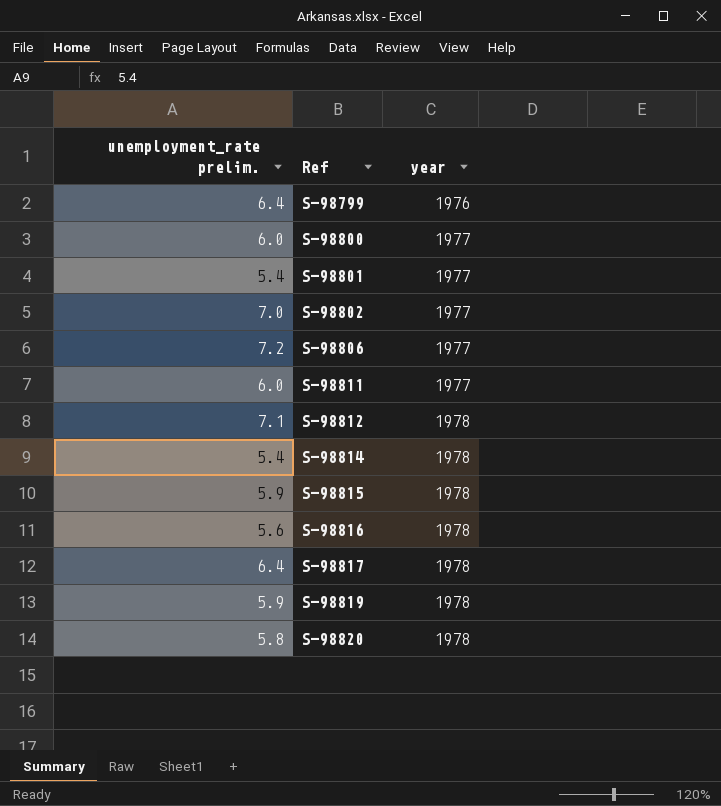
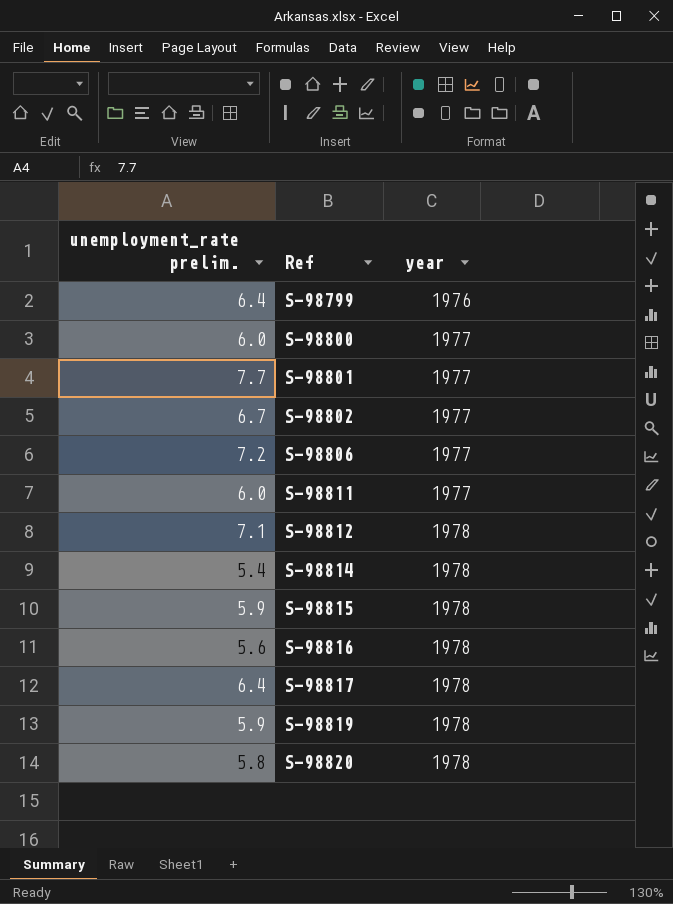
S-98801 | unemployment_rate prelim.: 5.4 -> 7.7
S-98802 | unemployment_rate prelim.: 7.0 -> 6.7

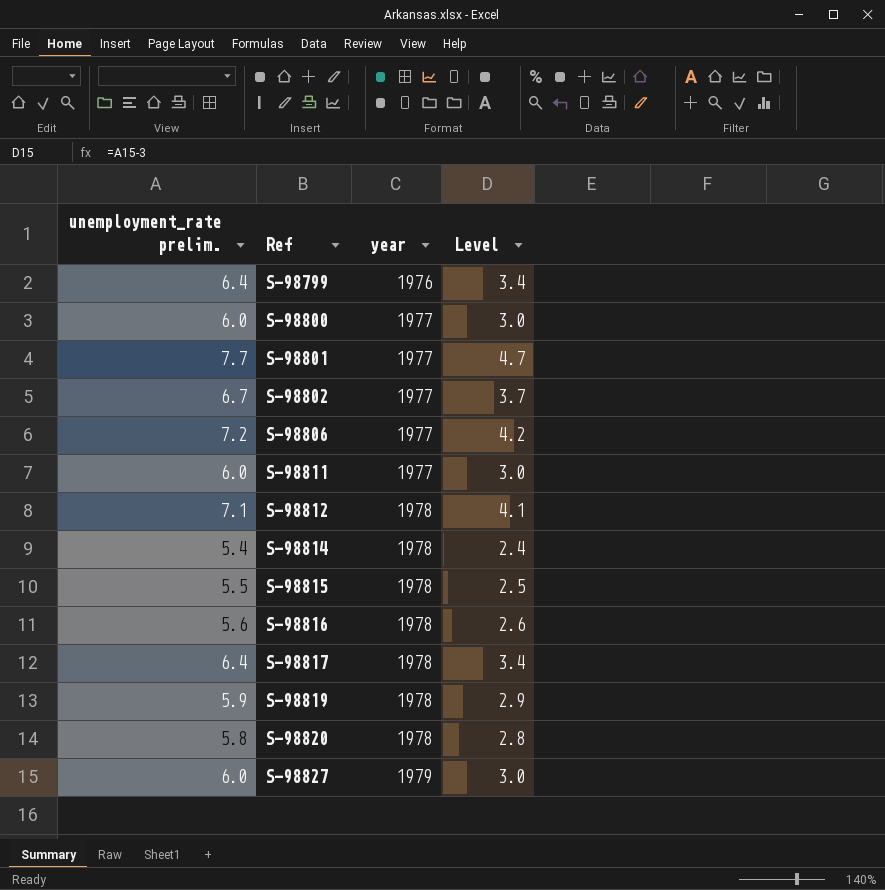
column Level | formula: none -> [unemployment_rate prelim.] - 3
S-98815 | unemployment_rate prelim.: 5.9 -> 5.5
row S-98827: none -> 6.0 | 1979 | 3.0

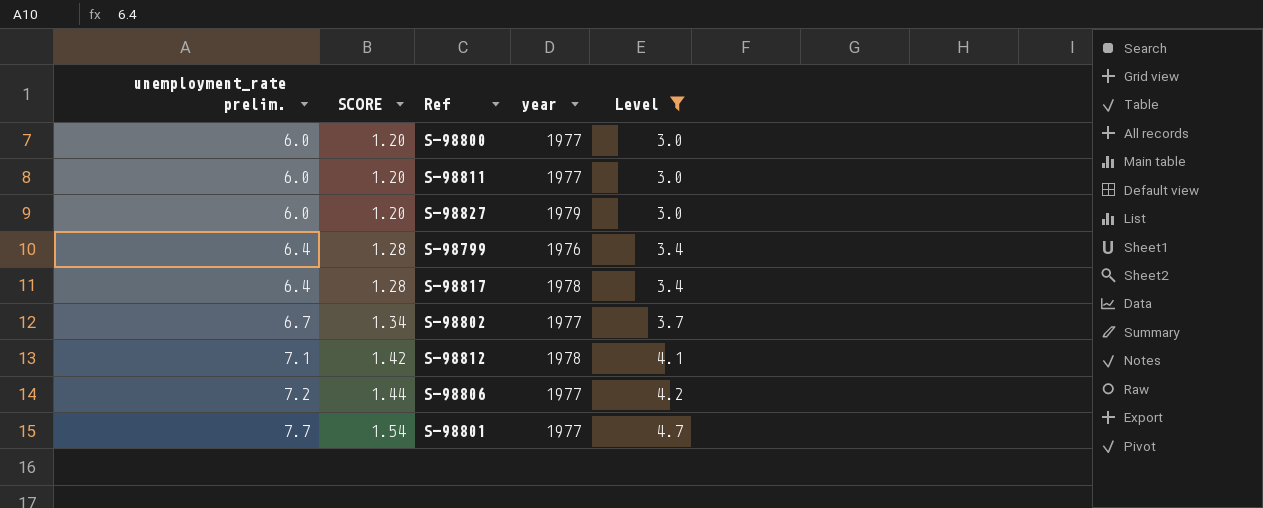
filter: none -> Level >= 3.0
row order: Ref ascending -> unemployment_rate prelim. ascending
column SCORE | formula: none -> [unemployment_rate prelim.] * 0.2

